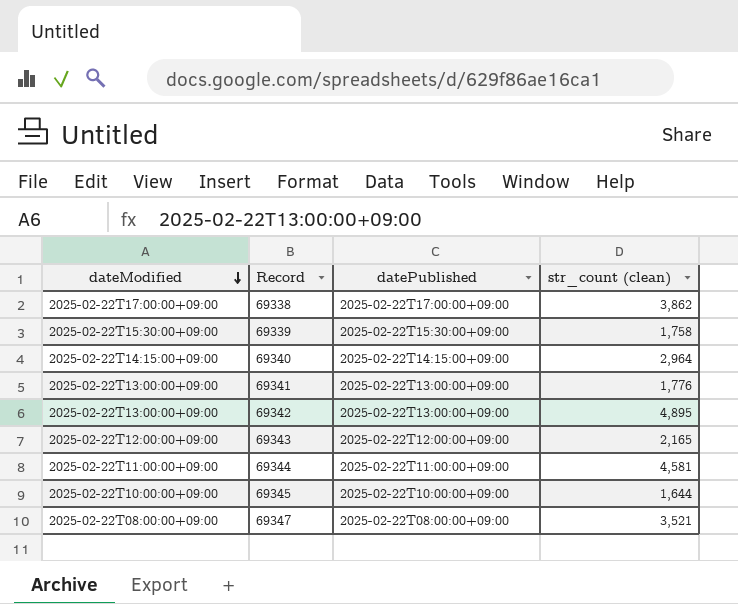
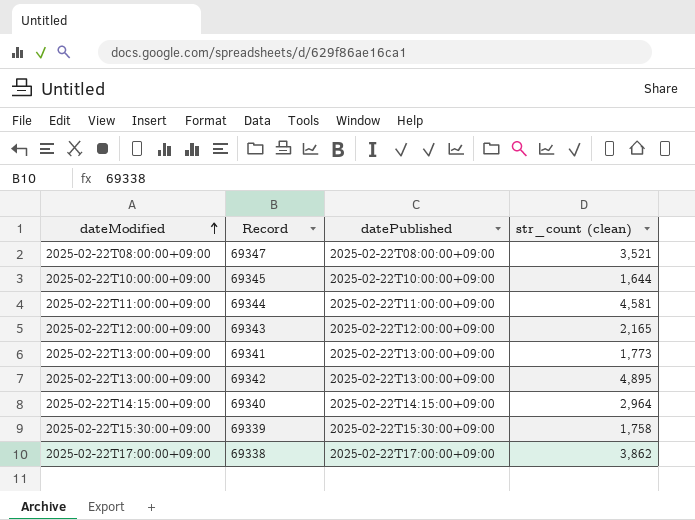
row order: dateModified descending -> dateModified ascending
69341 | str_count (clean): 1,776 -> 1,773

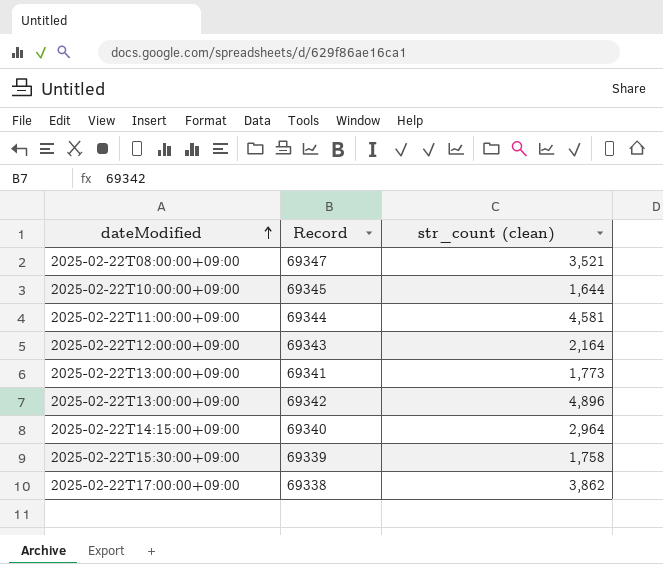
column datePublished | position: 3 -> none
69343 | str_count (clean): 2,165 -> 2,164
69342 | str_count (clean): 4,895 -> 4,896

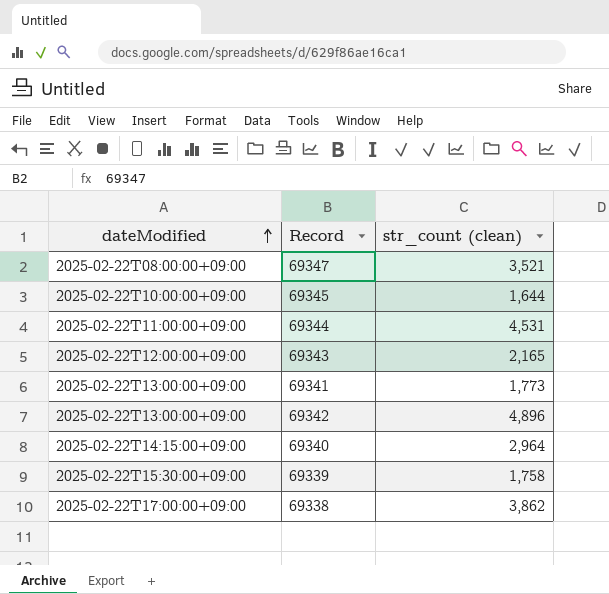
69344 | str_count (clean): 4,581 -> 4,531
69343 | str_count (clean): 2,164 -> 2,165

